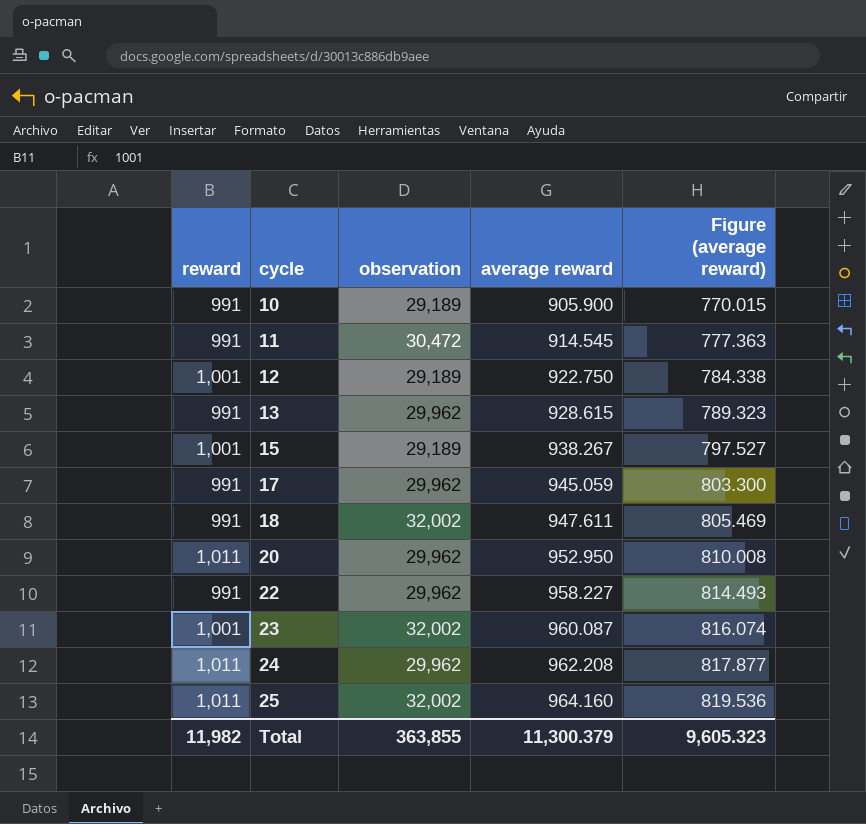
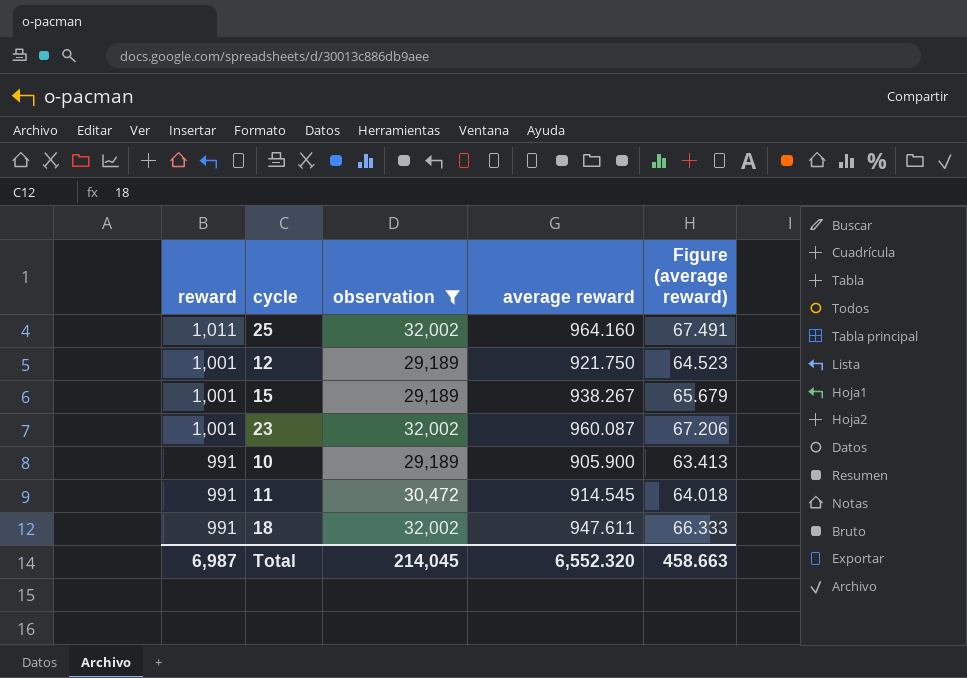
filter: none -> observation != 29,962
row order: cycle ascending -> reward descending
column Figure (average reward) | formula: [average reward] * 0.85 -> [average reward] * 0.07
12 | average reward: 922.750 -> 921.750
Total | reward: 11,982 -> 6,987
Total | observation: 363,855 -> 214,045
Total | average reward: 11,300.379 -> 6,552.320
Total | Figure (average reward): 9,605.323 -> 458.663

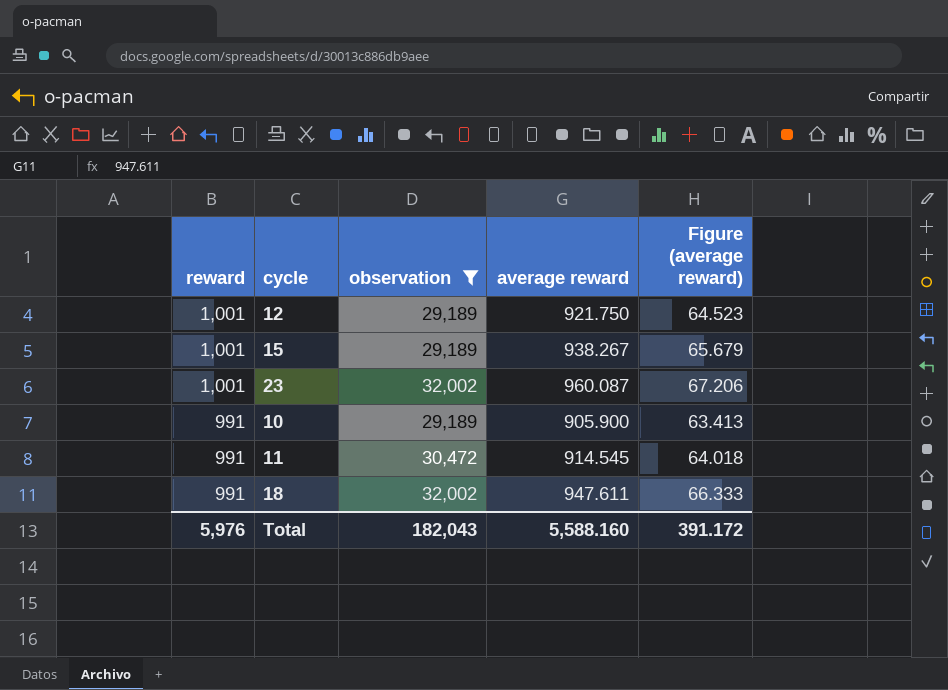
row 25: 1,011 | 32,002 | 964.160 | 67.491 -> none
Total | reward: 6,987 -> 5,976
Total | observation: 214,045 -> 182,043
Total | average reward: 6,552.320 -> 5,588.160
Total | Figure (average reward): 458.663 -> 391.172

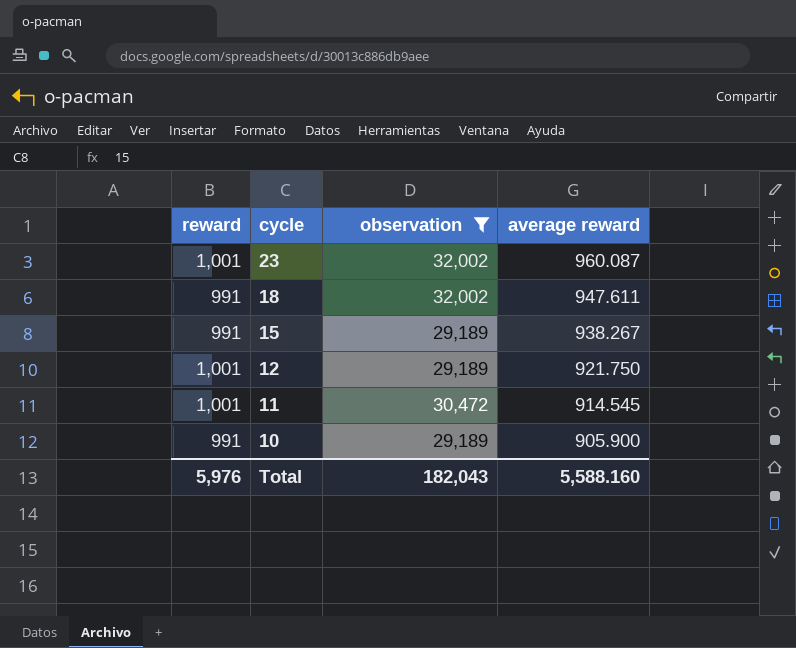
row order: reward descending -> cycle descending
column Figure (average reward) | formula: [average reward] * 0.07 -> none
15 | reward: 1,001 -> 991
11 | reward: 991 -> 1,001

